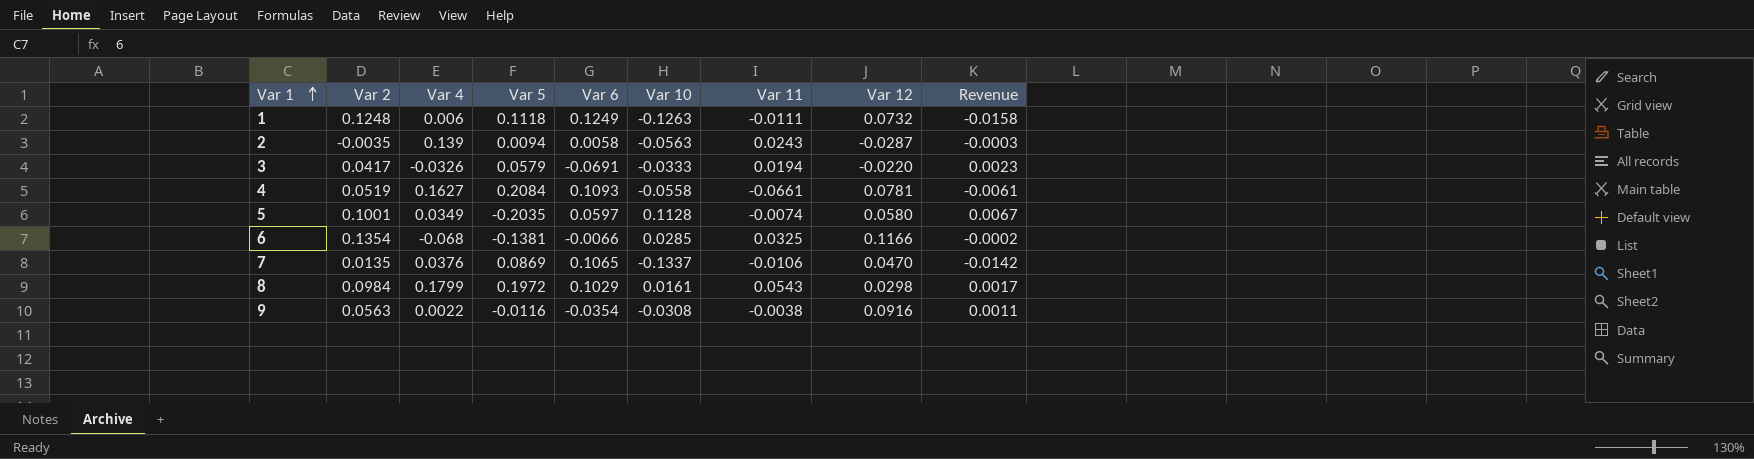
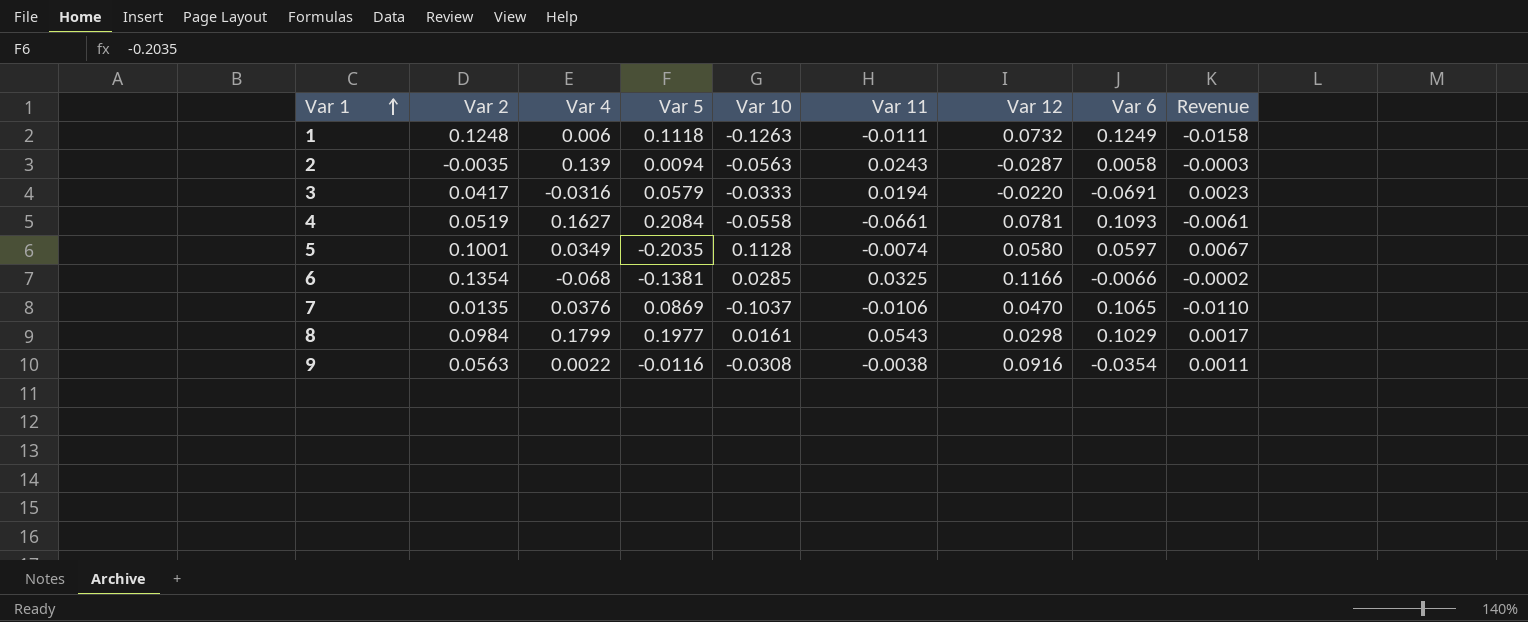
column Var 6 | position: 5 -> 8
3 | Var 4: -0.0326 -> -0.0316
7 | Var 10: -0.1337 -> -0.1037
7 | Revenue: -0.0142 -> -0.0110
8 | Var 5: 0.1972 -> 0.1977

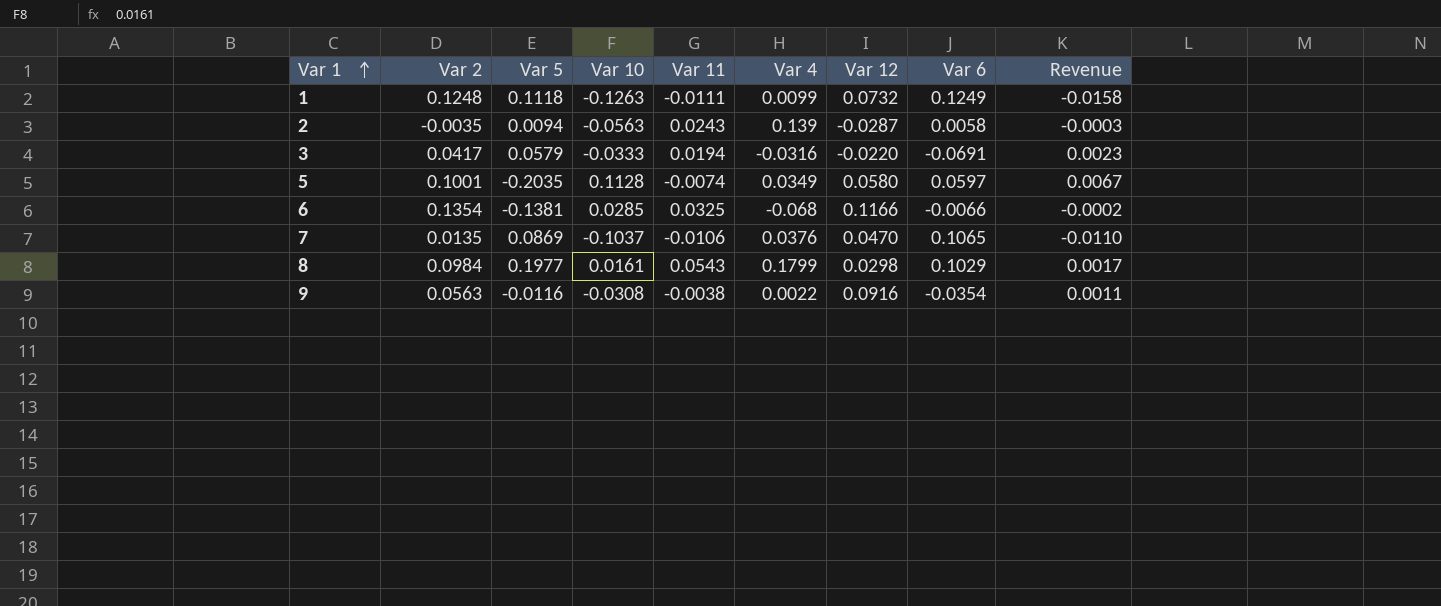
column Var 4 | position: 3 -> 6
row 4: 0.0519 | 0.1627 | 0.2084 | -0.0558 | -0.0661 | 0.0781 | 0.1093 | -0.0061 -> none
1 | Var 4: 0.006 -> 0.0099

